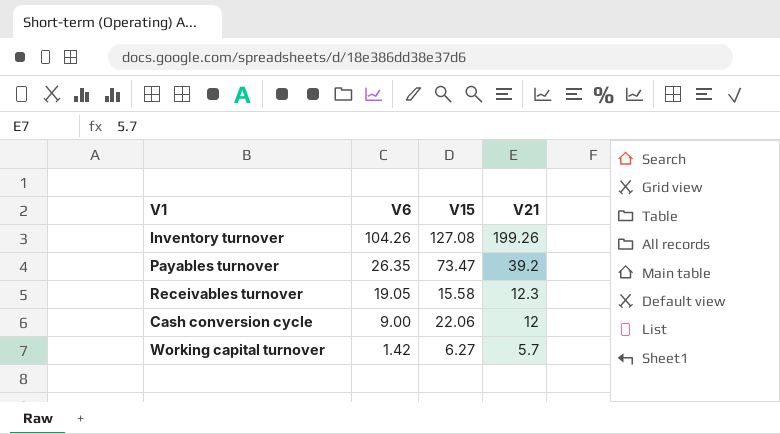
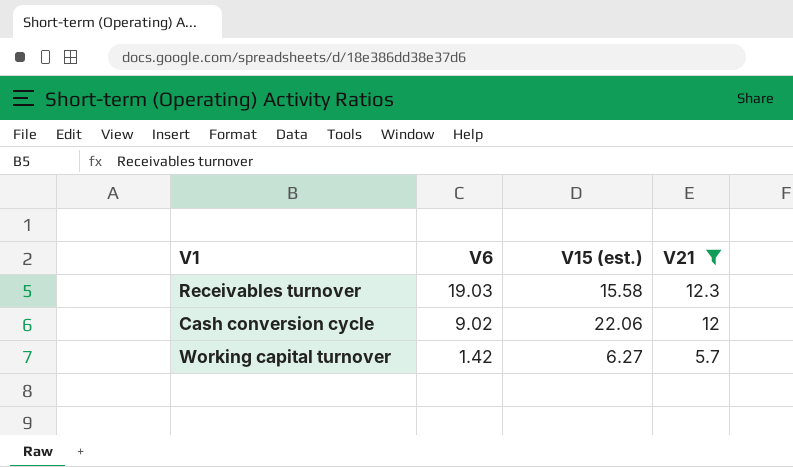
filter: none -> V21 <= 12.3
column name: V15 -> V15 (est.)
Receivables turnover | V6: 19.05 -> 19.03
Cash conversion cycle | V6: 9.00 -> 9.02

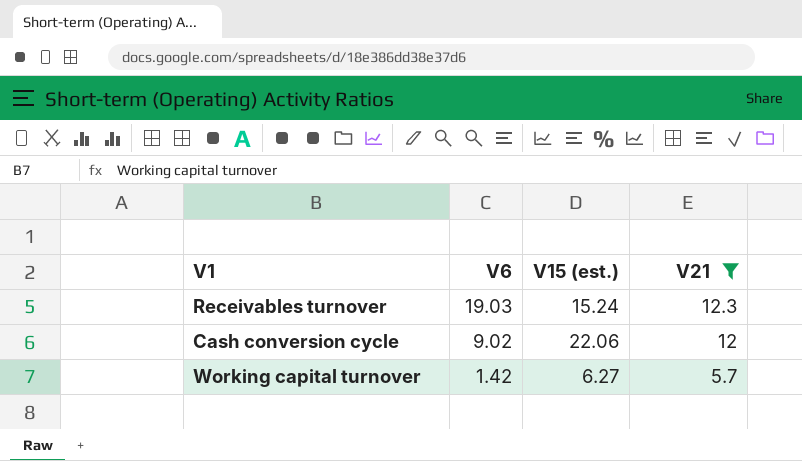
Receivables turnover | V15 (est.): 15.58 -> 15.24

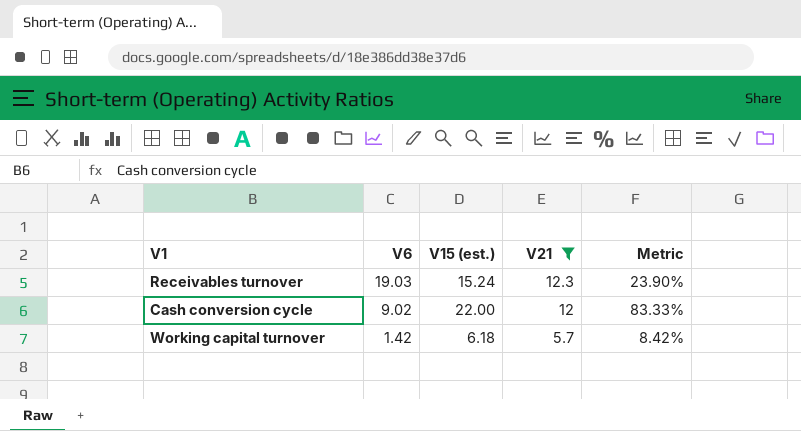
column Metric | formula: none -> ([V15 (est.)] - [V21]) / [V21]
Cash conversion cycle | V15 (est.): 22.06 -> 22.00
Working capital turnover | V15 (est.): 6.27 -> 6.18

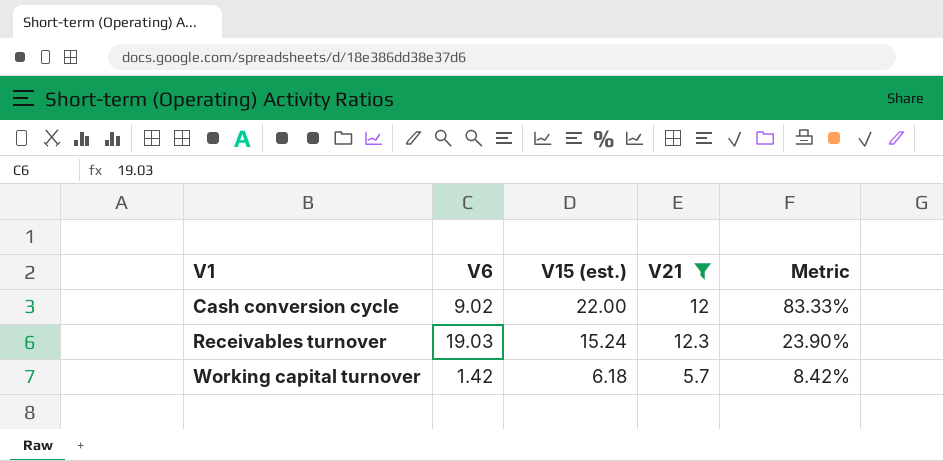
row order: V6 descending -> V1 ascending

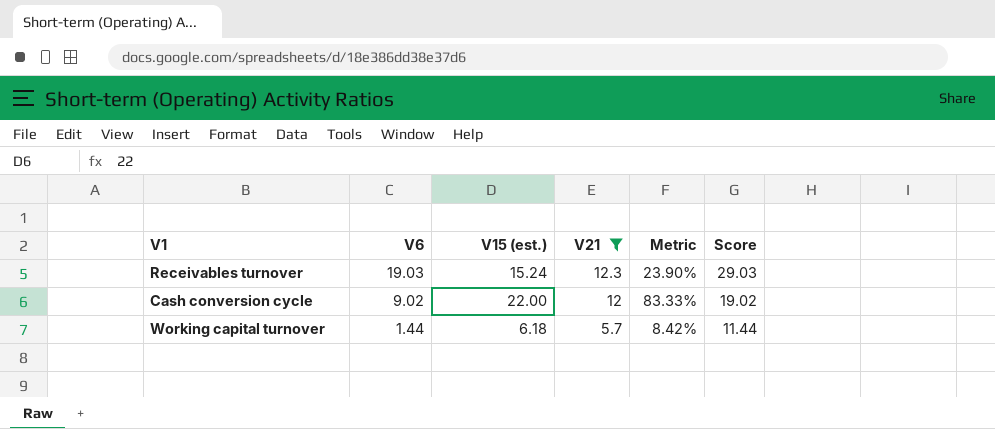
row order: V1 ascending -> V6 descending
column Score | formula: none -> [V6] + 10
Working capital turnover | V6: 1.42 -> 1.44

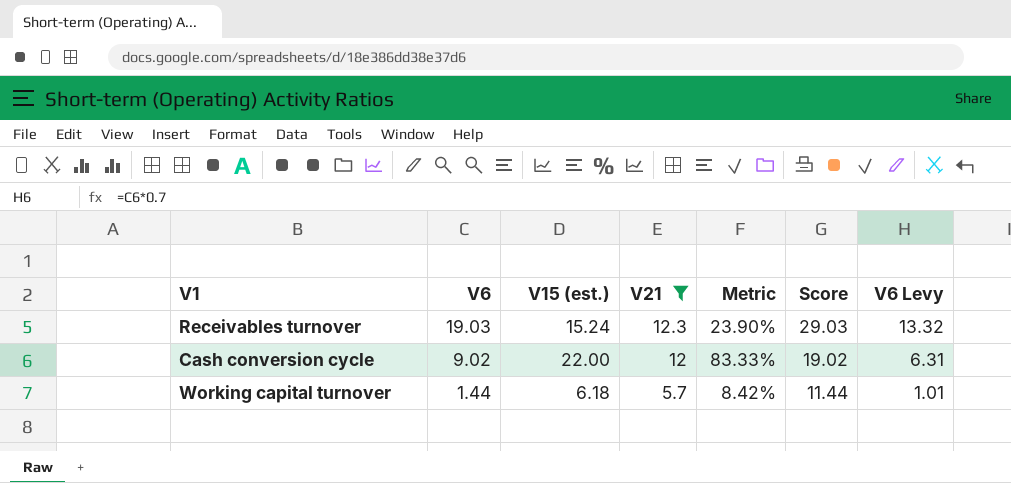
column V6 Levy | formula: none -> [V6] * 0.7

